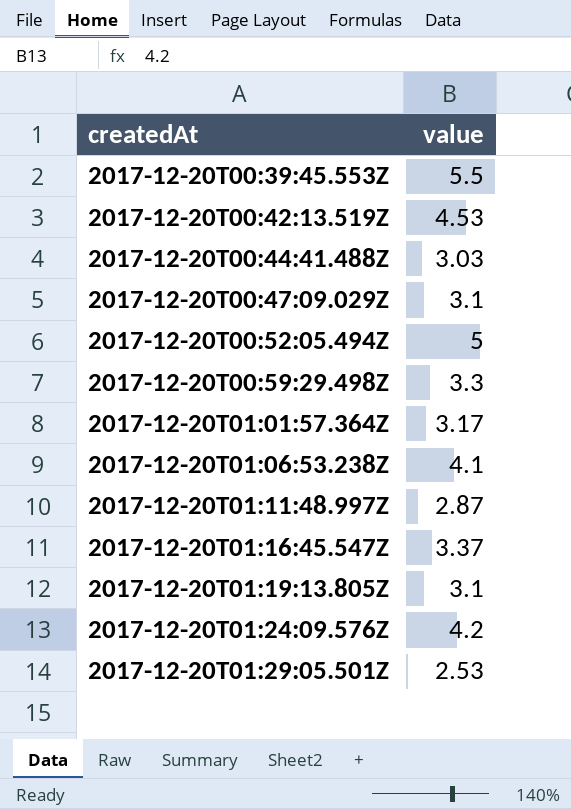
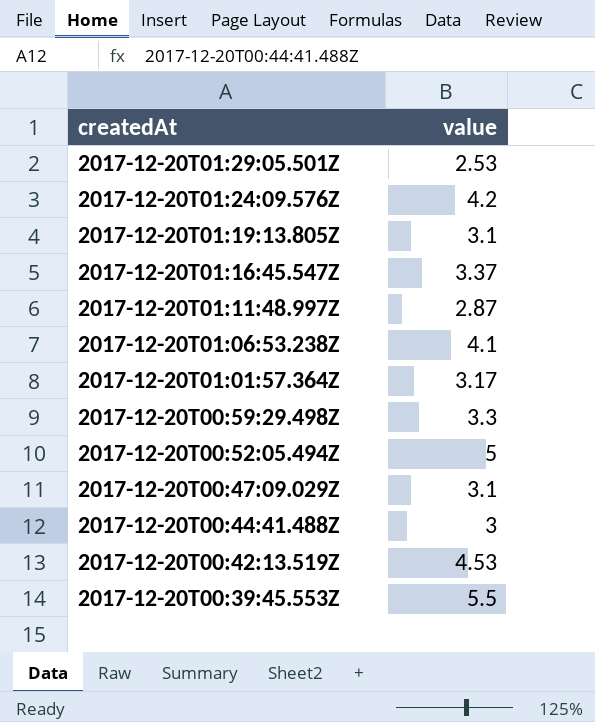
row order: createdAt ascending -> createdAt descending
2017-12-20T00:44:41.488Z | value: 3.03 -> 3

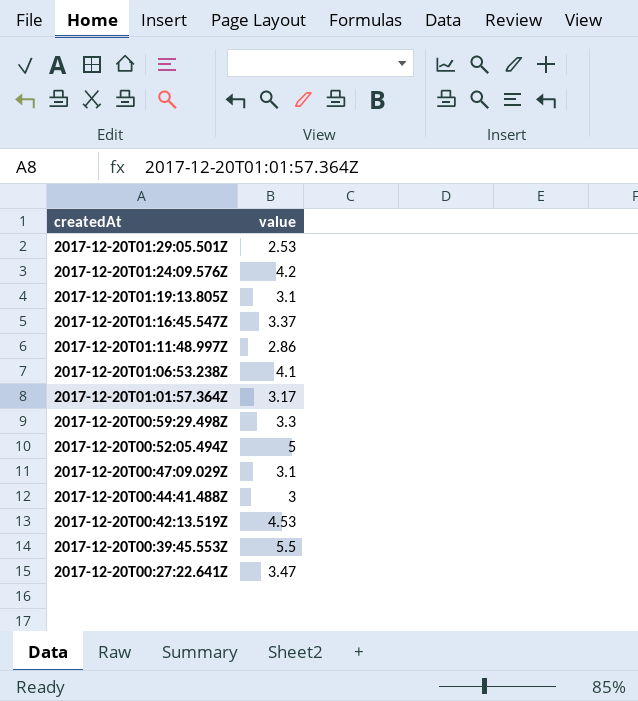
2017-12-20T01:11:48.997Z | value: 2.87 -> 2.86
row 2017-12-20T00:27:22.641Z: none -> 3.47

